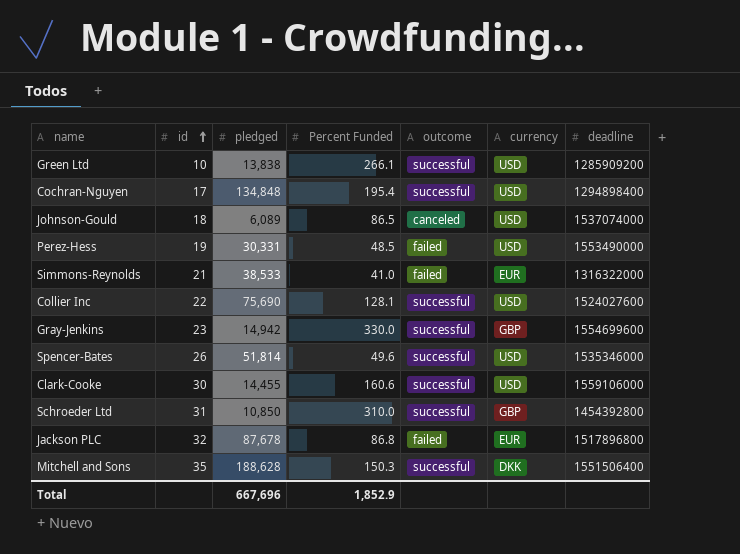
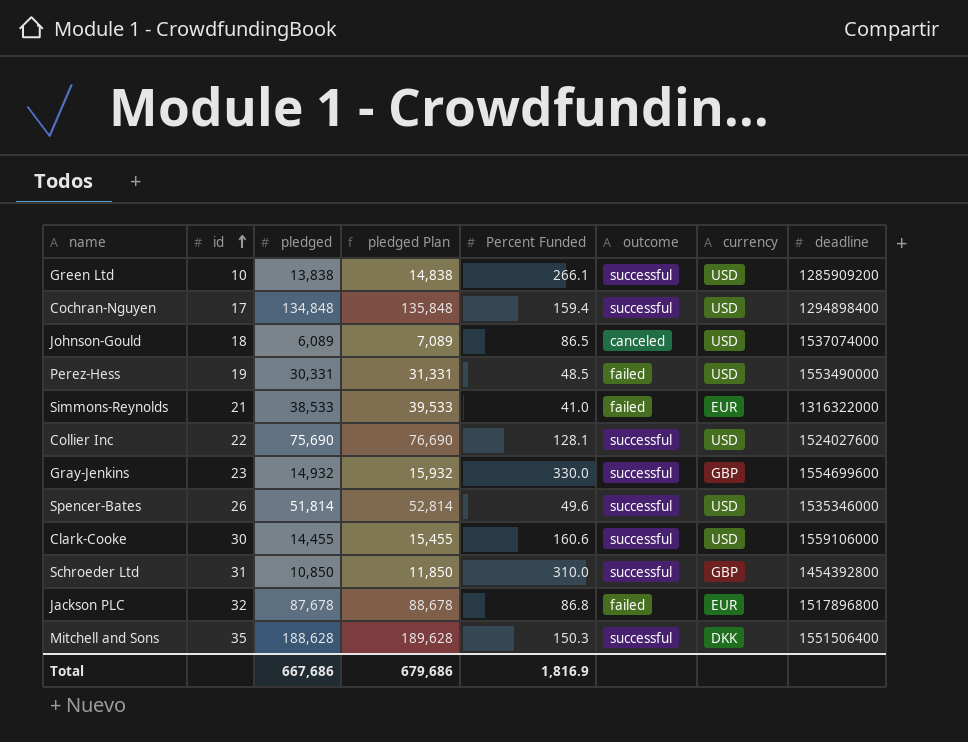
column pledged Plan | formula: none -> [pledged] + 1000
Cochran-Nguyen | Percent Funded: 195.4 -> 159.4
Gray-Jenkins | pledged: 14,942 -> 14,932
Total | pledged: 667,696 -> 667,686
Total | Percent Funded: 1,852.9 -> 1,816.9

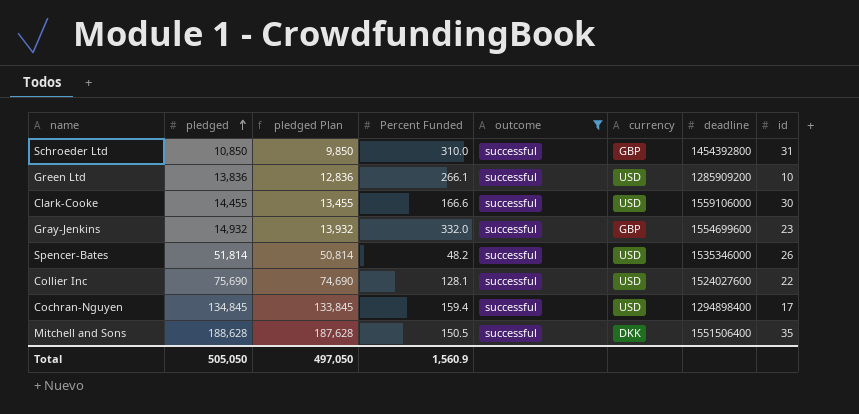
filter: none -> outcome = successful
row order: id ascending -> pledged ascending
column pledged Plan | formula: [pledged] + 1000 -> [pledged] - 1000
column id | position: 2 -> 8
Green Ltd | pledged: 13,838 -> 13,836
Clark-Cooke | Percent Funded: 160.6 -> 166.6
Gray-Jenkins | Percent Funded: 330.0 -> 332.0
Spencer-Bates | Percent Funded: 49.6 -> 48.2
Cochran-Nguyen | pledged: 134,848 -> 134,845
Mitchell and Sons | Percent Funded: 150.3 -> 150.5
Total | pledged: 667,686 -> 505,050
Total | pledged Plan: 679,686 -> 497,050
Total | Percent Funded: 1,816.9 -> 1,560.9

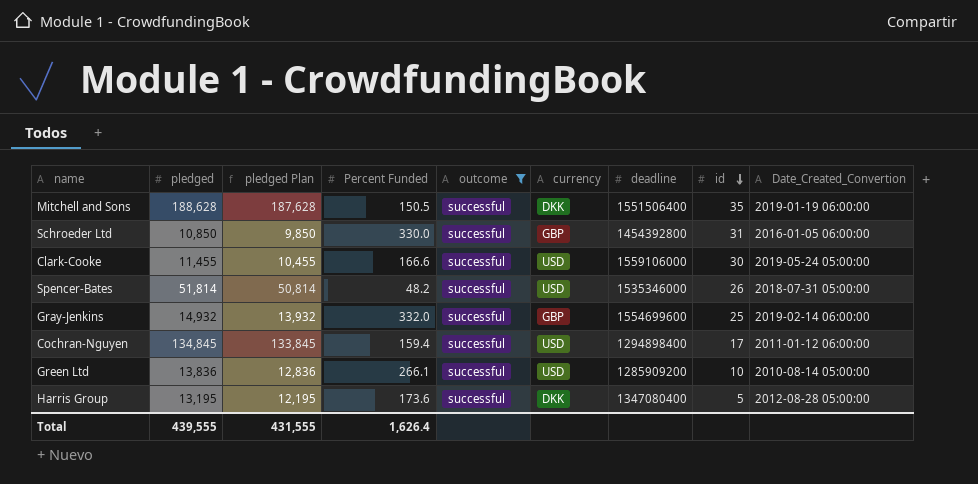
row order: pledged ascending -> id descending
column Date_Created_Convertion | position: none -> 9
row Collier Inc: 75,690 | 74,690 | 128.1 | successful | USD | 1524027600 | 22 -> none
Schroeder Ltd | Percent Funded: 310.0 -> 330.0
Clark-Cooke | pledged: 14,455 -> 11,455
Clark-Cooke | pledged Plan: 13,455 -> 10,455
Gray-Jenkins | id: 23 -> 25
row Harris Group: none -> 13,195 | 12,195 | 173.6 | successful | DKK | 1347080400 | 5 | 2012-08-28 05:00:00
Total | pledged: 505,050 -> 439,555
Total | pledged Plan: 497,050 -> 431,555
Total | Percent Funded: 1,560.9 -> 1,626.4

